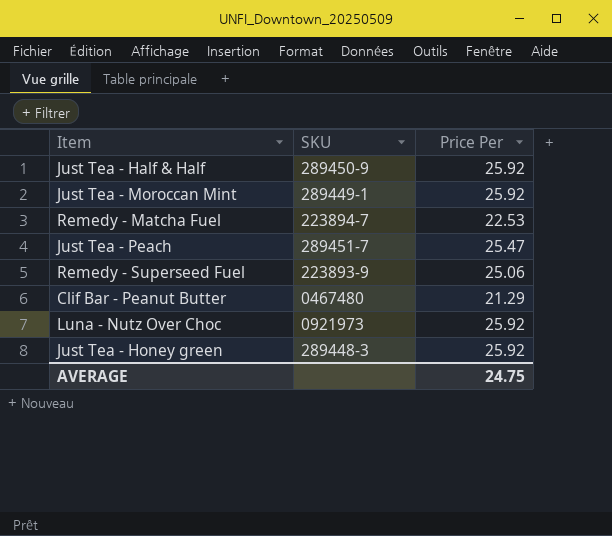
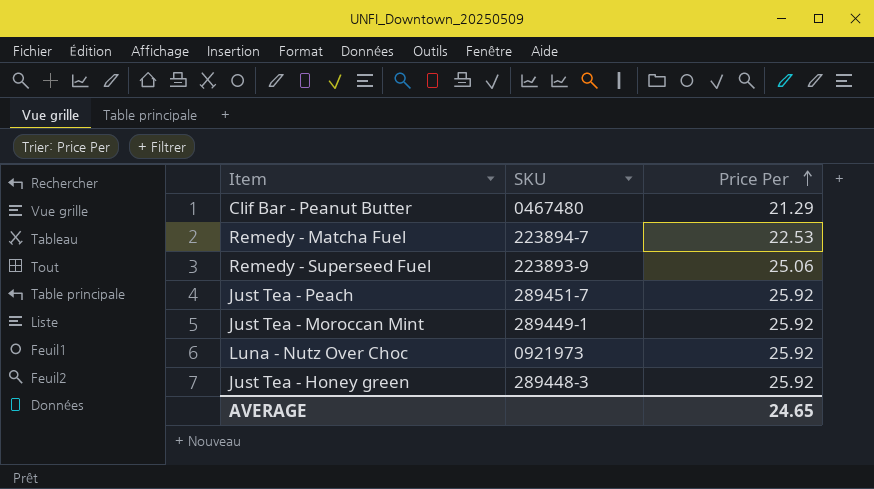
row order: none -> Price Per ascending
row Just Tea - Half & Half: 289450-9 | 25.92 -> none
Just Tea - Peach | Price Per: 25.47 -> 25.92
AVERAGE | Price Per: 24.75 -> 24.65

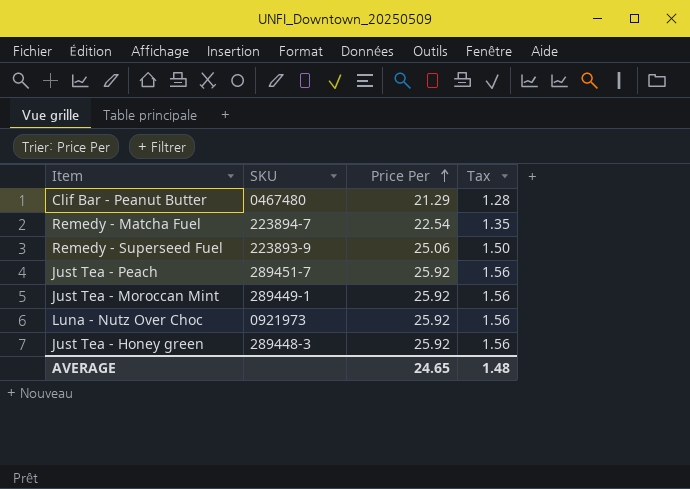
column Tax | formula: none -> [Price Per] * 0.06
Remedy - Matcha Fuel | Price Per: 22.53 -> 22.54

